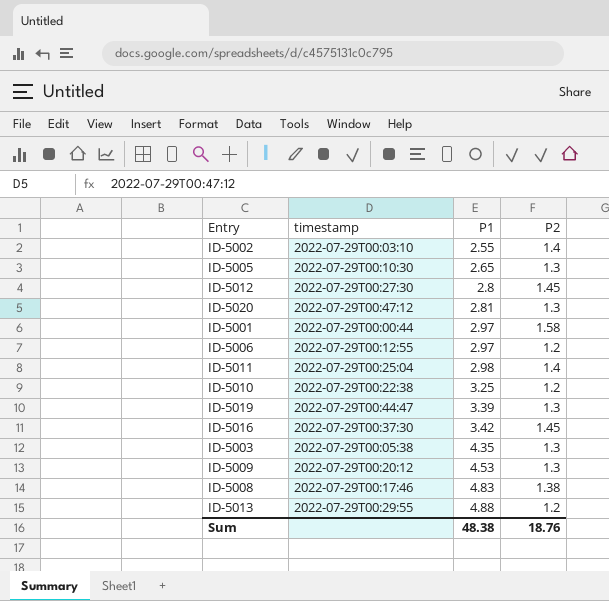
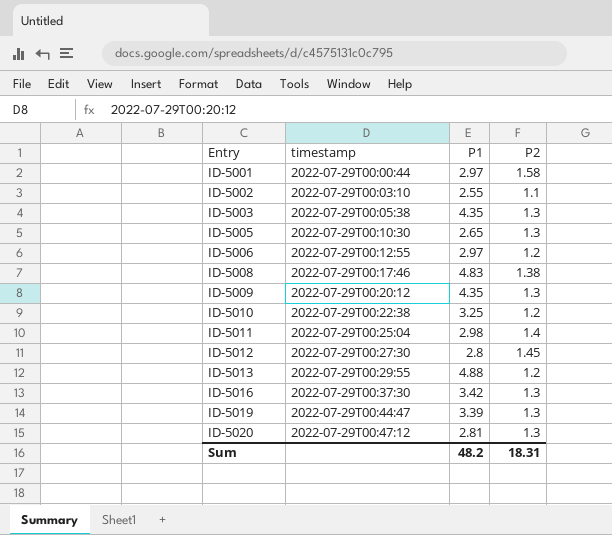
row order: P1 ascending -> Entry ascending
ID-5002 | P2: 1.4 -> 1.1
ID-5009 | P1: 4.53 -> 4.35
ID-5016 | P2: 1.45 -> 1.3
Sum | P1: 48.38 -> 48.2
Sum | P2: 18.76 -> 18.31

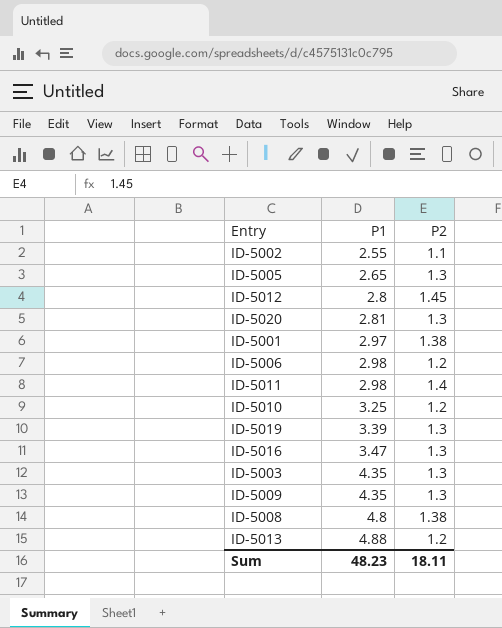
row order: Entry ascending -> P1 ascending
column timestamp | position: 2 -> none
ID-5001 | P2: 1.58 -> 1.38
ID-5006 | P1: 2.97 -> 2.98
ID-5016 | P1: 3.42 -> 3.47
ID-5008 | P1: 4.83 -> 4.8
Sum | P1: 48.2 -> 48.23
Sum | P2: 18.31 -> 18.11

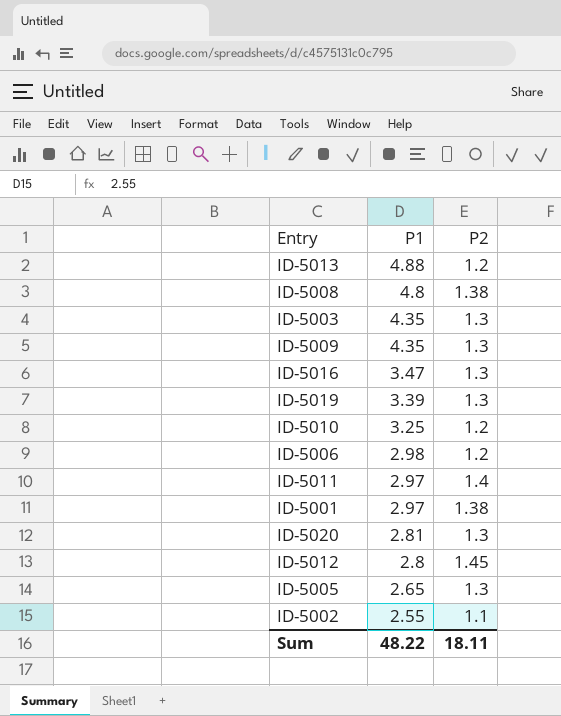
row order: P1 ascending -> P1 descending
ID-5011 | P1: 2.98 -> 2.97
Sum | P1: 48.23 -> 48.22

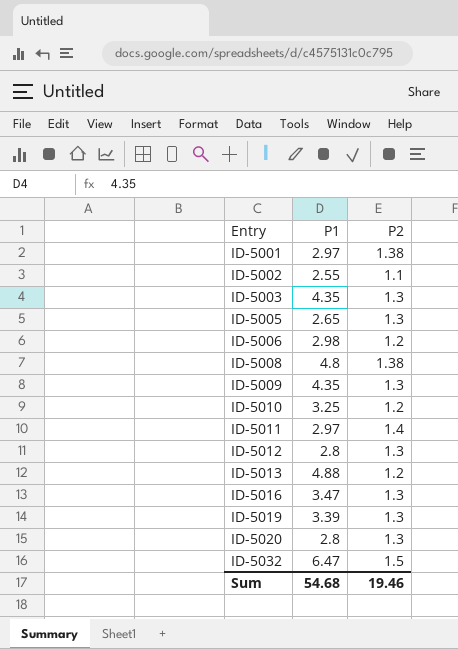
row order: P1 descending -> Entry ascending
ID-5012 | P2: 1.45 -> 1.3
ID-5020 | P1: 2.81 -> 2.8
row ID-5032: none -> 6.47 | 1.5
Sum | P1: 48.22 -> 54.68
Sum | P2: 18.11 -> 19.46

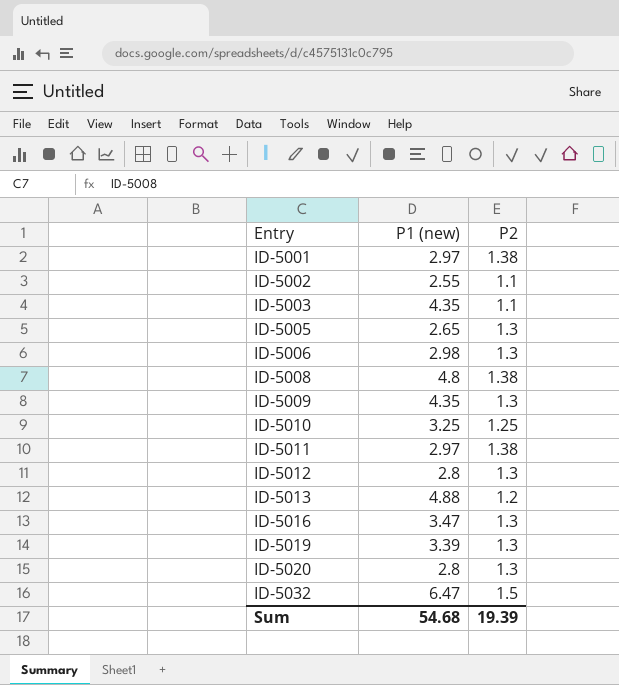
column name: P1 -> P1 (new)
ID-5003 | P2: 1.3 -> 1.1
ID-5006 | P2: 1.2 -> 1.3
ID-5010 | P2: 1.2 -> 1.25
ID-5011 | P2: 1.4 -> 1.38
Sum | P2: 19.46 -> 19.39

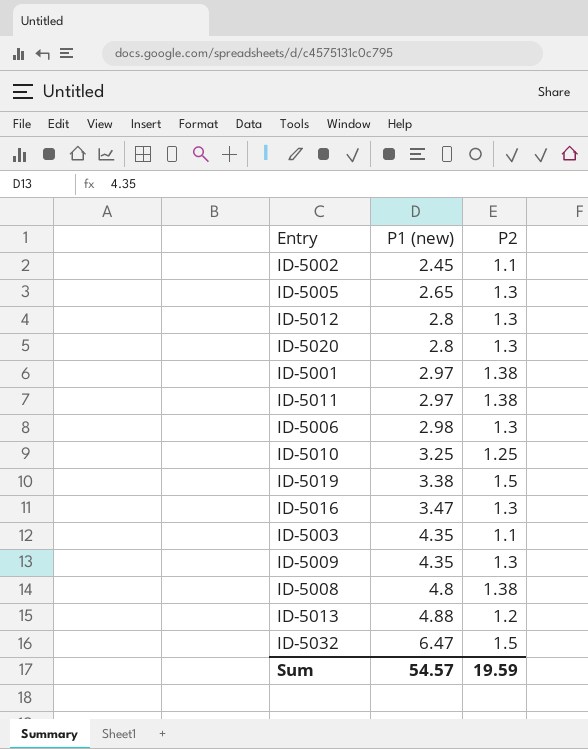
row order: Entry ascending -> P1 (new) ascending
ID-5002 | P1 (new): 2.55 -> 2.45
ID-5019 | P1 (new): 3.39 -> 3.38
ID-5019 | P2: 1.3 -> 1.5
Sum | P1 (new): 54.68 -> 54.57
Sum | P2: 19.39 -> 19.59

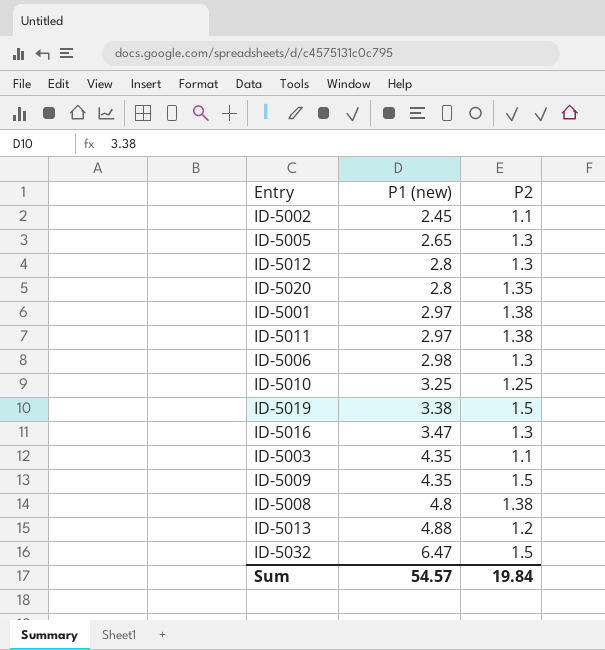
ID-5020 | P2: 1.3 -> 1.35
ID-5009 | P2: 1.3 -> 1.5
Sum | P2: 19.59 -> 19.84

